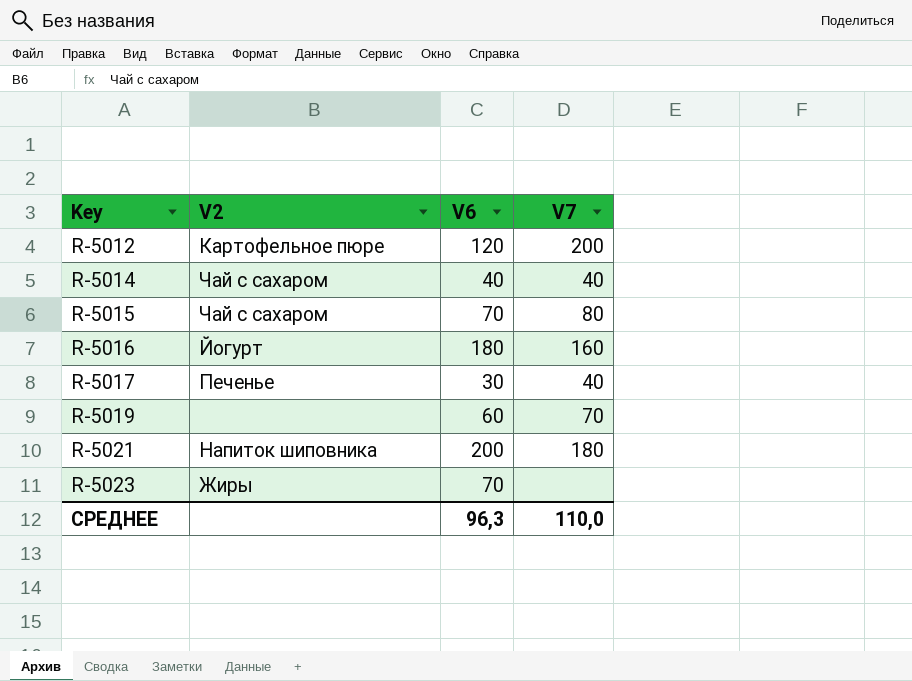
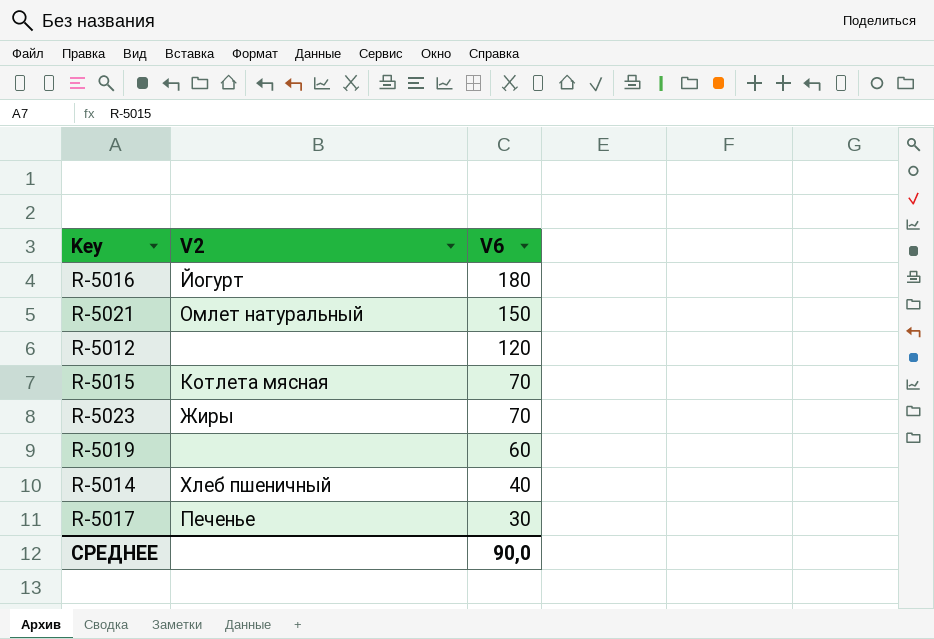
row order: Key ascending -> V6 descending
column V7 | position: 4 -> none
R-5021 | V2: Напиток шиповника -> Омлет натуральный
R-5021 | V6: 200 -> 150
R-5012 | V2: Картофельное пюре -> none
R-5015 | V2: Чай с сахаром -> Котлета мясная
R-5014 | V2: Чай с сахаром -> Хлеб пшеничный
СРЕДНЕЕ | V6: 96,3 -> 90,0

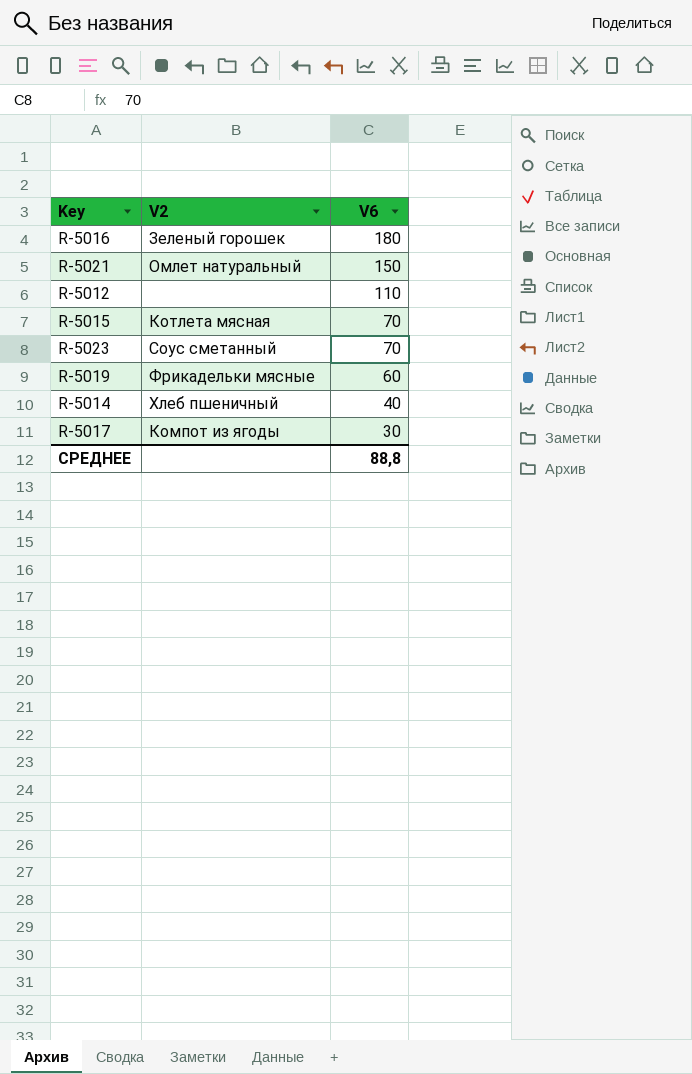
R-5016 | V2: Йогурт -> Зеленый горошек
R-5012 | V6: 120 -> 110
R-5023 | V2: Жиры -> Соус сметанный
R-5019 | V2: none -> Фрикадельки мясные
R-5017 | V2: Печенье -> Компот из ягоды
СРЕДНЕЕ | V6: 90,0 -> 88,8

